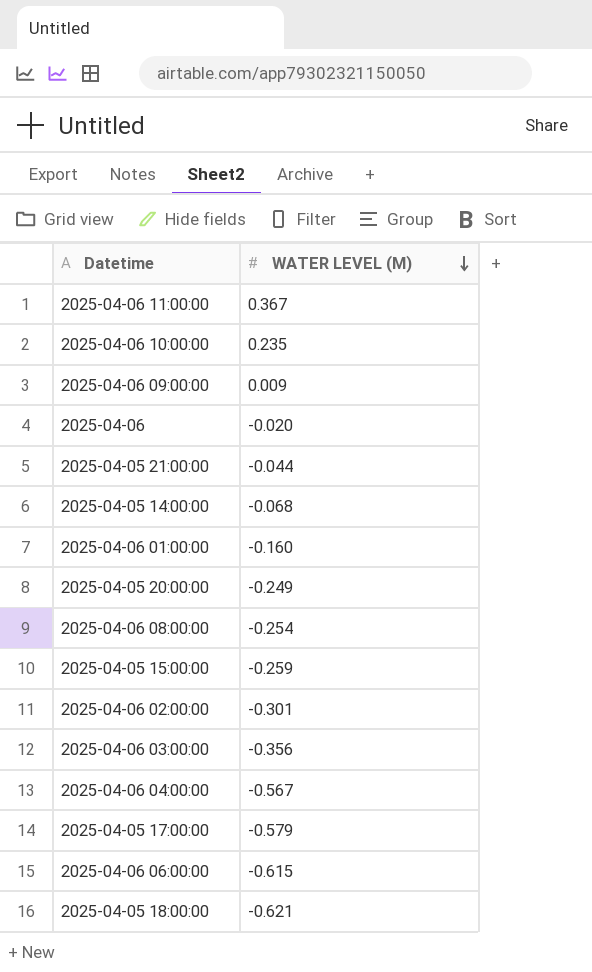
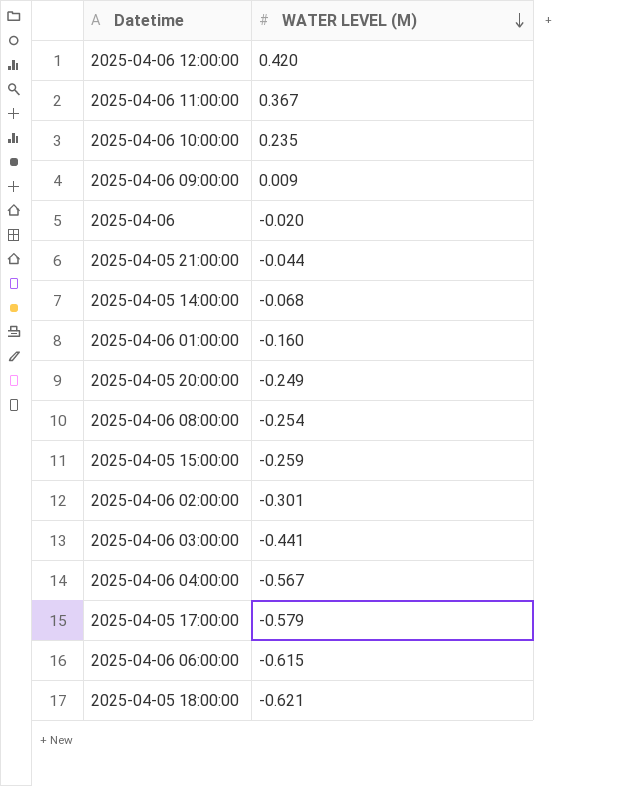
row 2025-04-06 12:00:00: none -> 0.420
2025-04-06 03:00:00 | WATER LEVEL (M): -0.356 -> -0.441

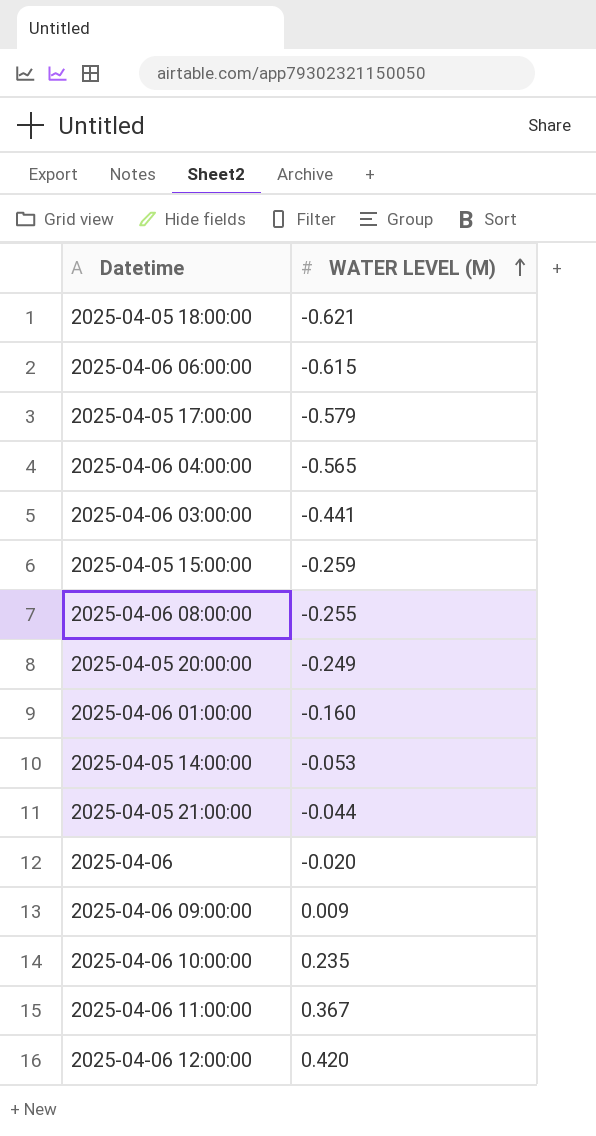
row order: WATER LEVEL (M) descending -> WATER LEVEL (M) ascending
row 2025-04-06 02:00:00: -0.301 -> none
2025-04-06 04:00:00 | WATER LEVEL (M): -0.567 -> -0.565
2025-04-06 08:00:00 | WATER LEVEL (M): -0.254 -> -0.255
2025-04-05 14:00:00 | WATER LEVEL (M): -0.068 -> -0.053

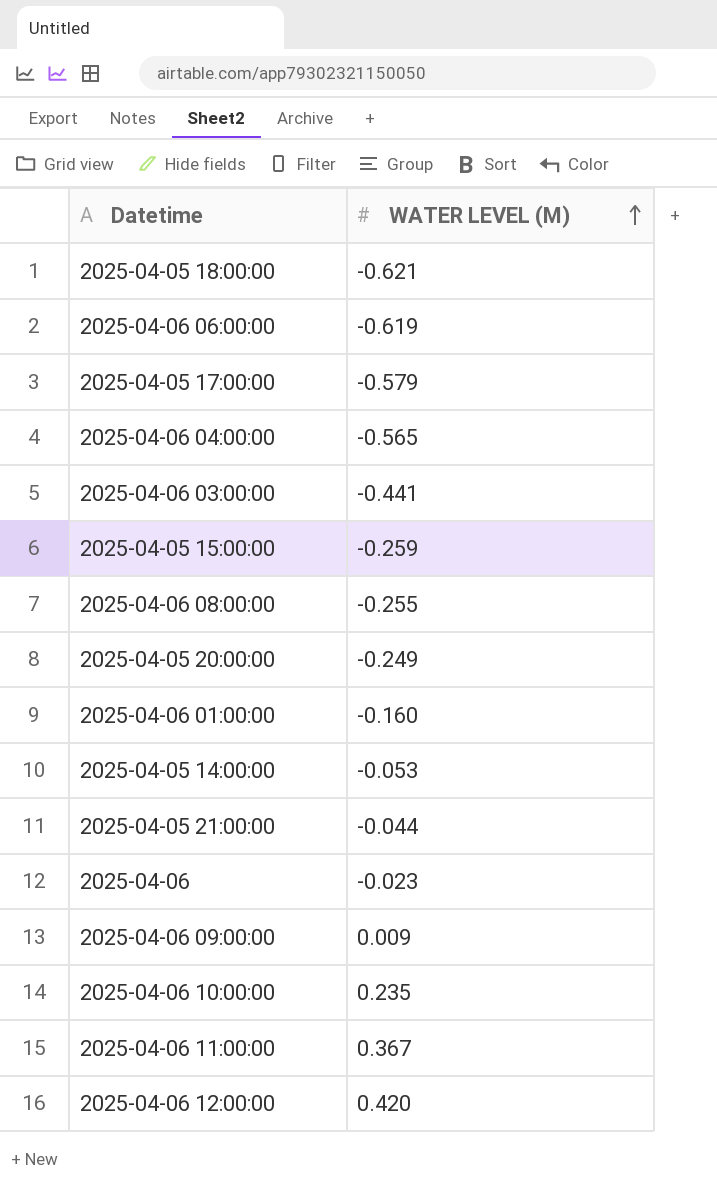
2025-04-06 06:00:00 | WATER LEVEL (M): -0.615 -> -0.619
2025-04-06 | WATER LEVEL (M): -0.020 -> -0.023

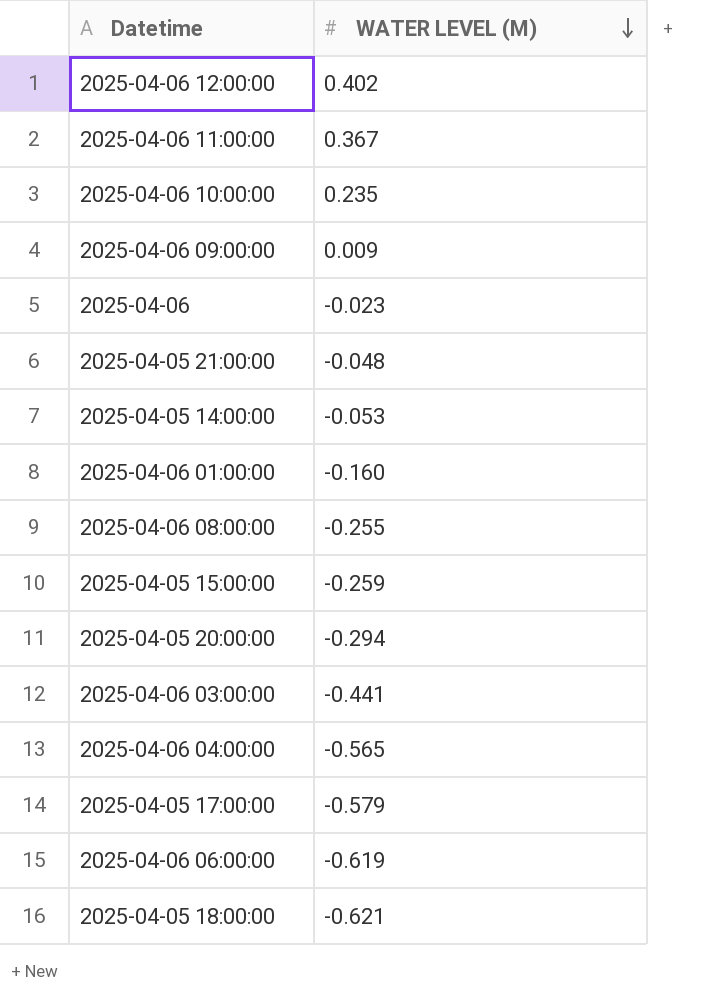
row order: WATER LEVEL (M) ascending -> WATER LEVEL (M) descending
2025-04-06 12:00:00 | WATER LEVEL (M): 0.420 -> 0.402
2025-04-05 21:00:00 | WATER LEVEL (M): -0.044 -> -0.048
2025-04-05 20:00:00 | WATER LEVEL (M): -0.249 -> -0.294

